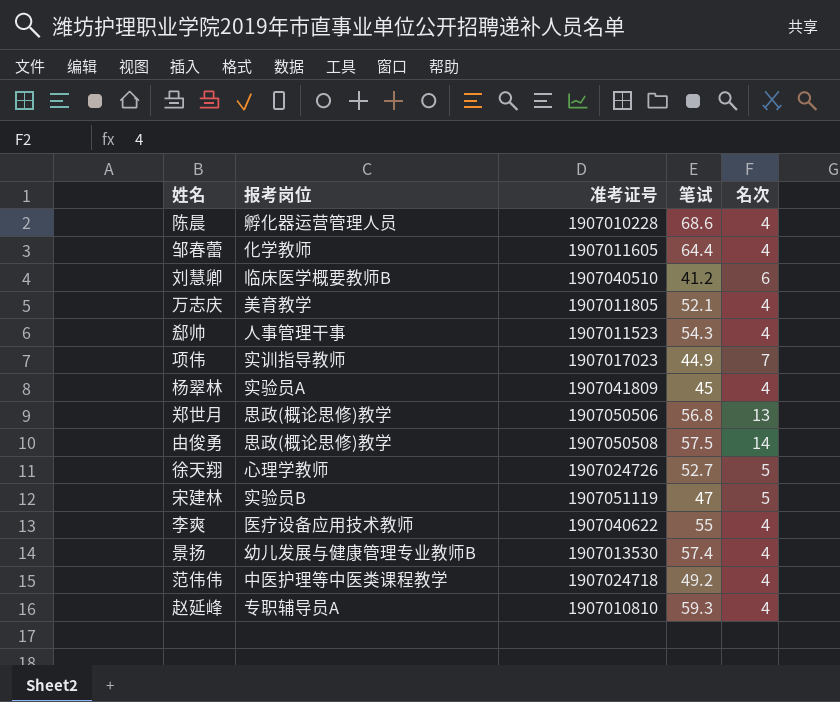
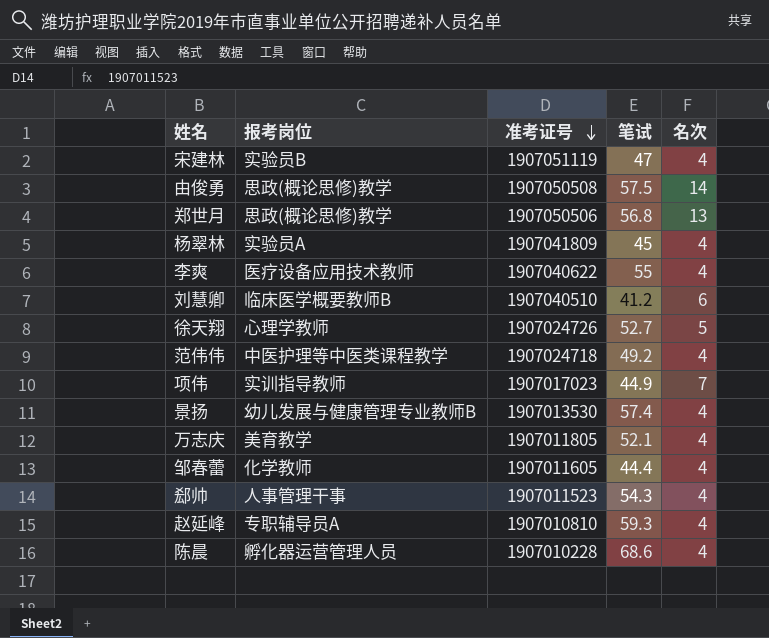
row order: none -> 准考证号 descending
宋建林 | 名次: 5 -> 4
邹春蕾 | 笔试: 64.4 -> 44.4

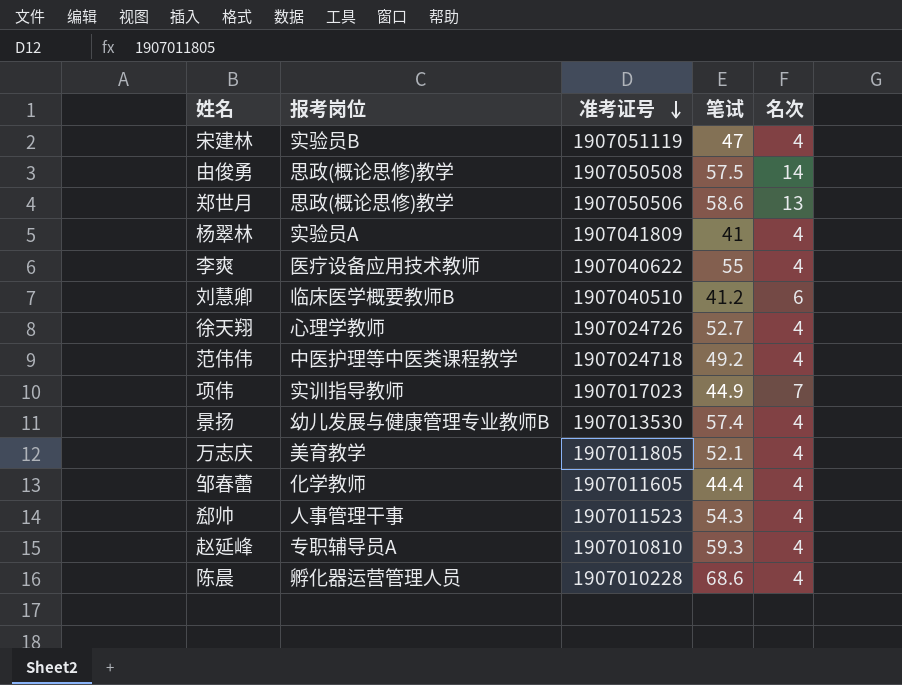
郑世月 | 笔试: 56.8 -> 58.6
杨翠林 | 笔试: 45 -> 41
徐天翔 | 名次: 5 -> 4

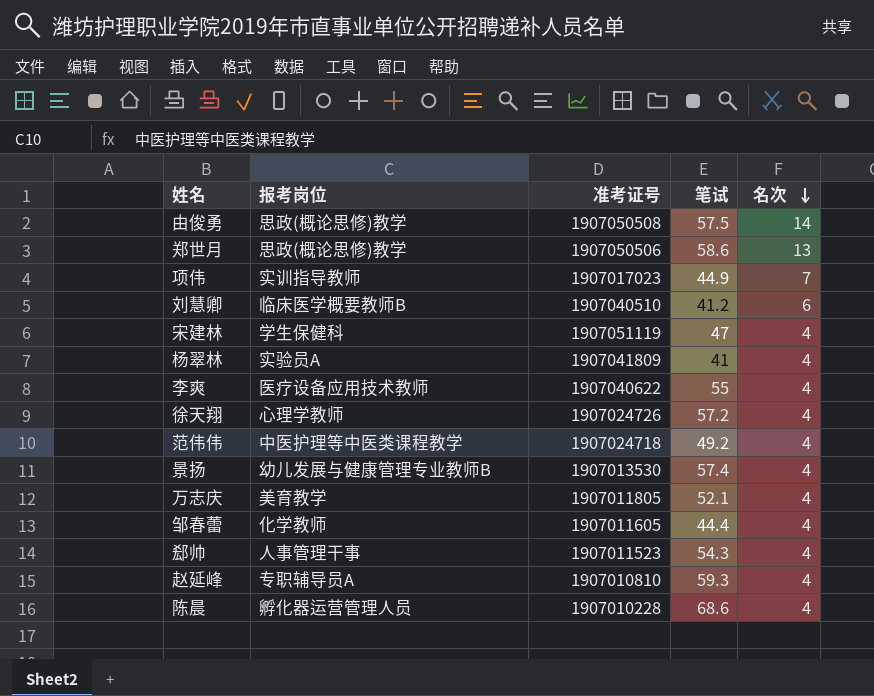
row order: 准考证号 descending -> 名次 descending
宋建林 | 报考岗位: 实验员B -> 学生保健科
徐天翔 | 笔试: 52.7 -> 57.2

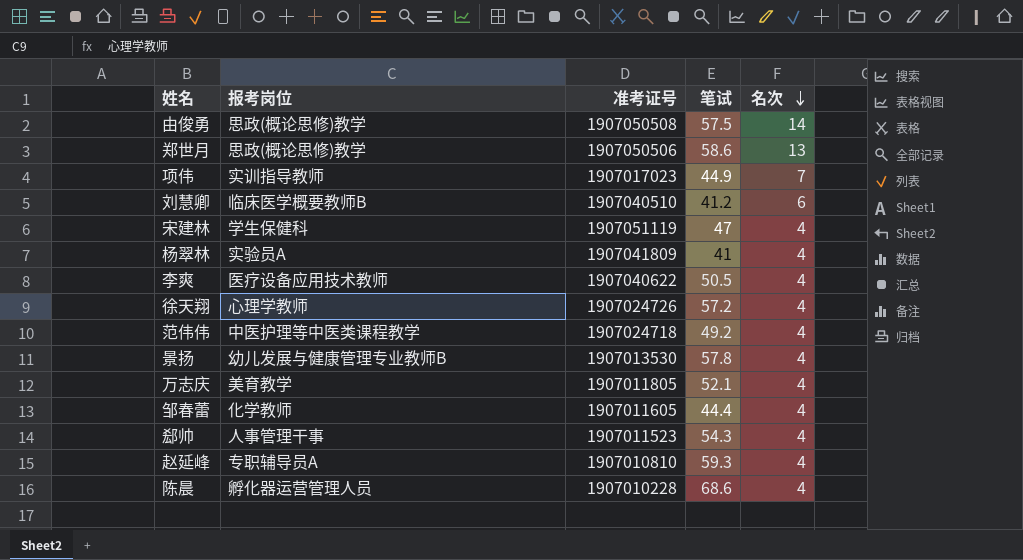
李爽 | 笔试: 55 -> 50.5
景扬 | 笔试: 57.4 -> 57.8

